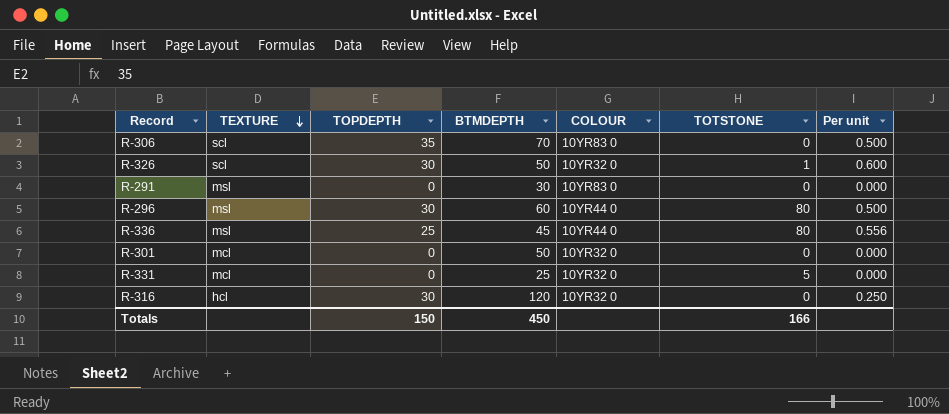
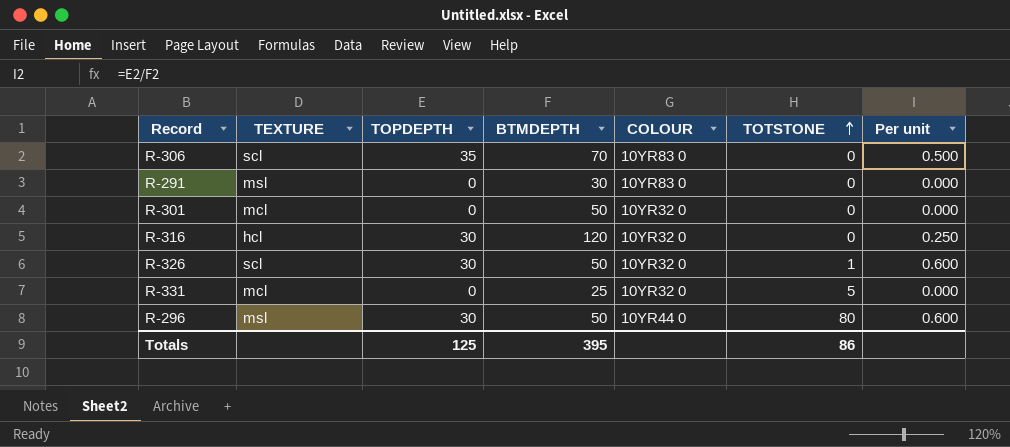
row order: TEXTURE descending -> TOTSTONE ascending
row R-336: msl | 25 | 45 | 10YR44 0 | 80 | 0.556 -> none
R-296 | BTMDEPTH: 60 -> 50
R-296 | Per unit: 0.500 -> 0.600
Totals | TOPDEPTH: 150 -> 125
Totals | BTMDEPTH: 450 -> 395
Totals | TOTSTONE: 166 -> 86

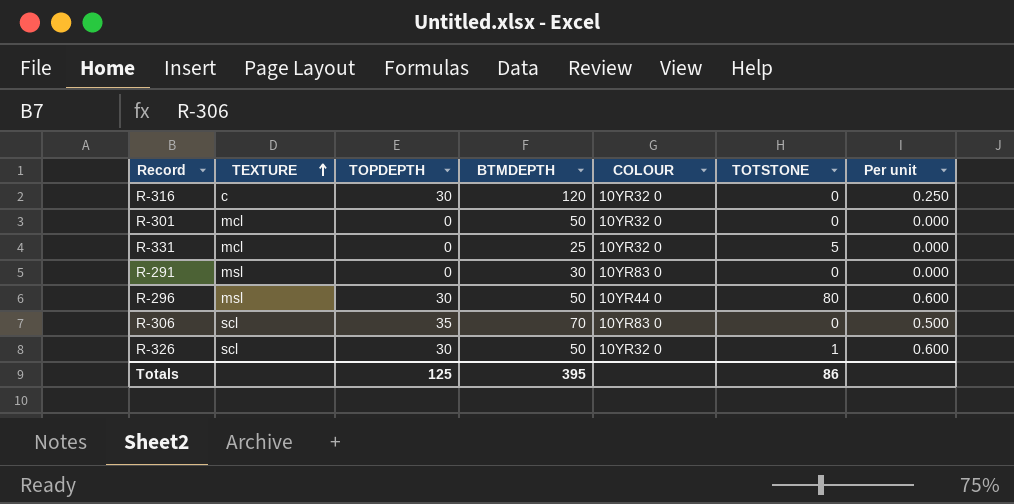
row order: TOTSTONE ascending -> TEXTURE ascending
R-316 | TEXTURE: hcl -> c

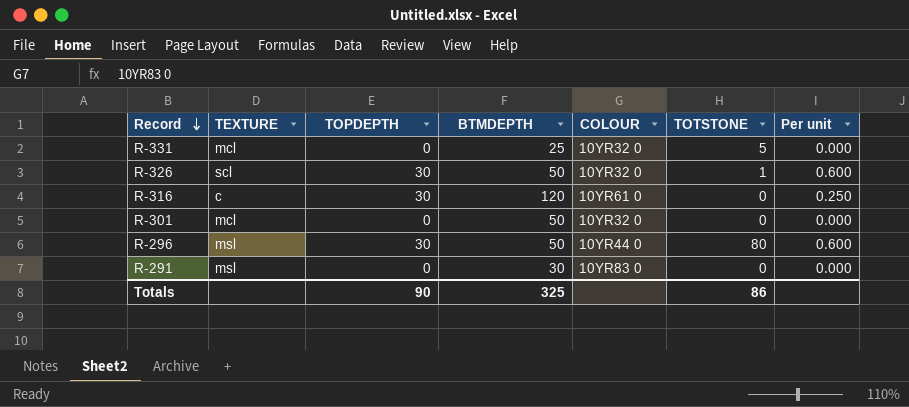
row order: TEXTURE ascending -> Record descending
row R-306: scl | 35 | 70 | 10YR83 0 | 0 | 0.500 -> none
R-316 | COLOUR: 10YR32 0 -> 10YR61 0
Totals | TOPDEPTH: 125 -> 90
Totals | BTMDEPTH: 395 -> 325

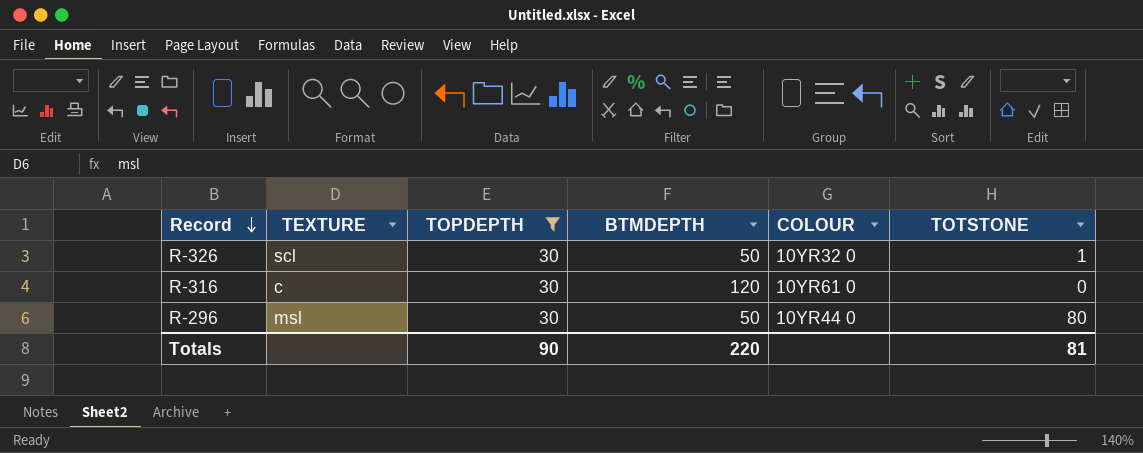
filter: none -> TOPDEPTH = 30
column Per unit | formula: [TOPDEPTH] / [BTMDEPTH] -> none
Totals | BTMDEPTH: 325 -> 220
Totals | TOTSTONE: 86 -> 81

